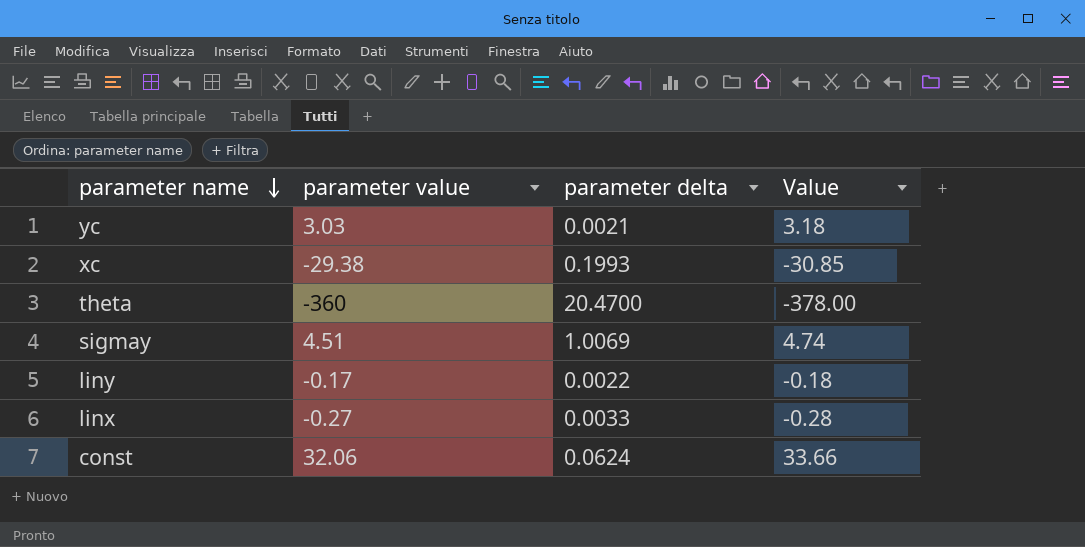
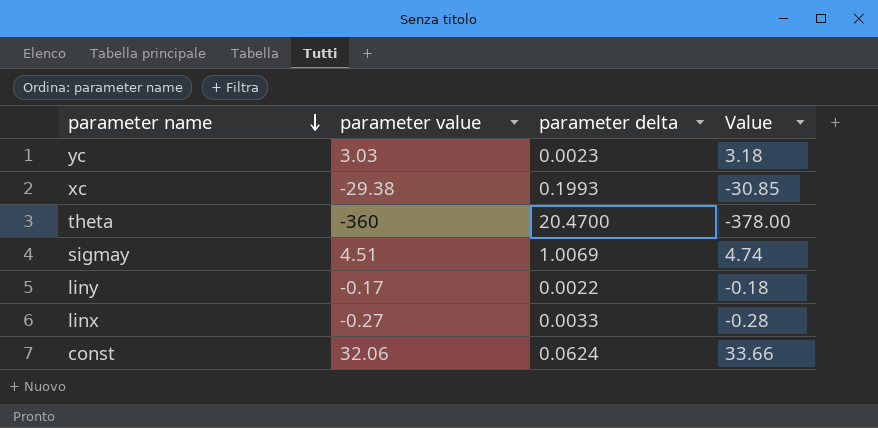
yc | parameter delta: 0.0021 -> 0.0023

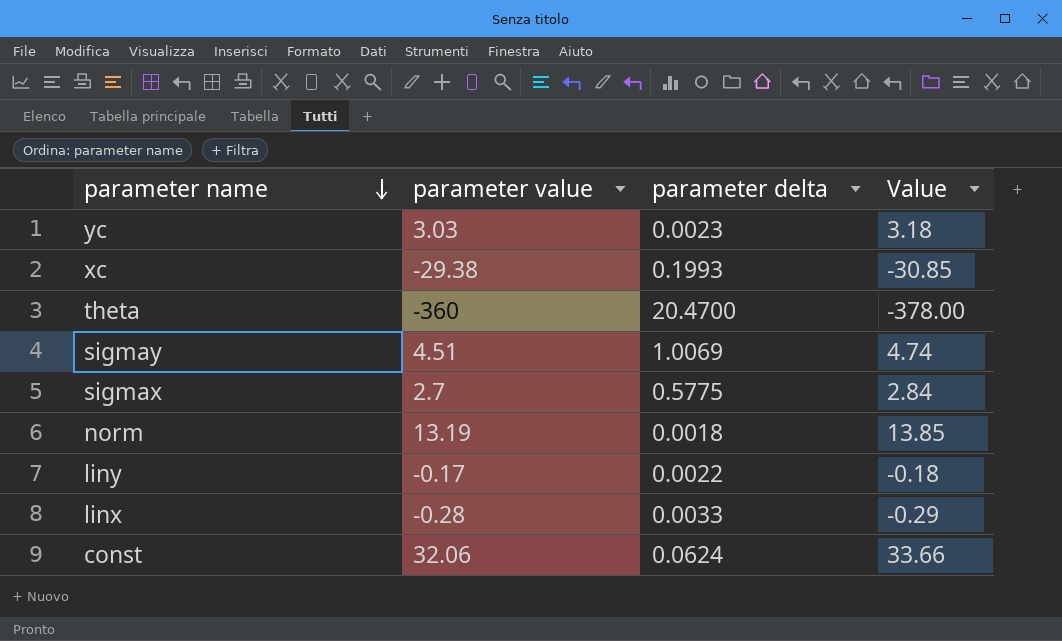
row sigmax: none -> 2.7 | 0.5775 | 2.84
row norm: none -> 13.19 | 0.0018 | 13.85
linx | parameter value: -0.27 -> -0.28
linx | Value: -0.28 -> -0.29

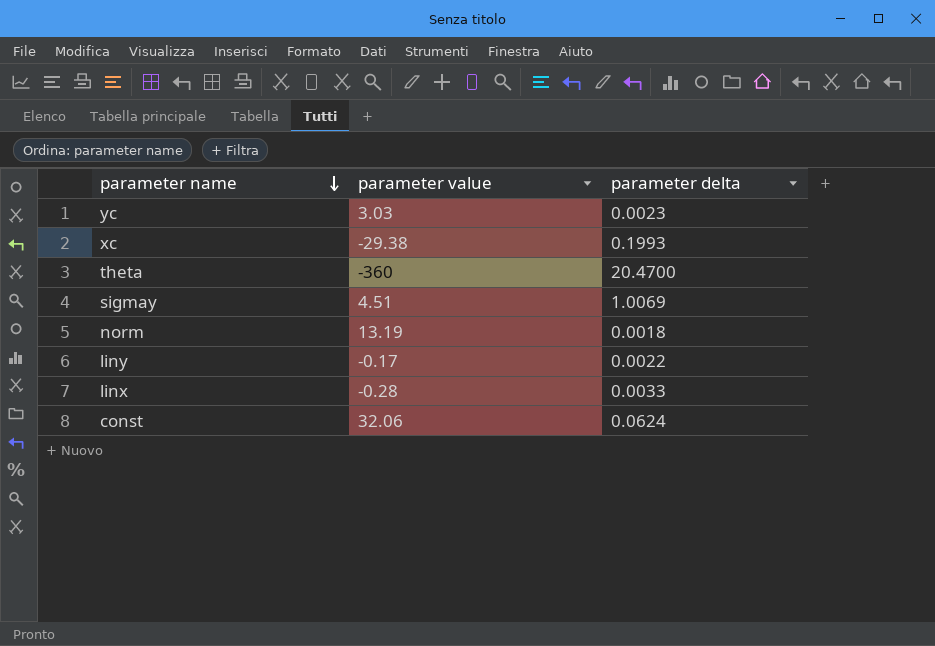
column Value | formula: [parameter value] * 1.05 -> none
row sigmax: 2.7 | 0.5775 | 2.84 -> none

